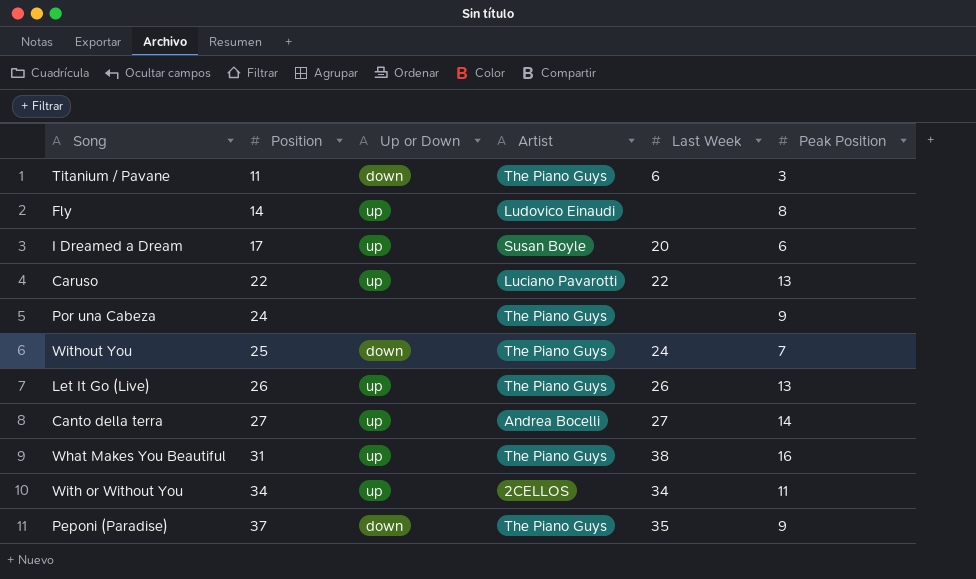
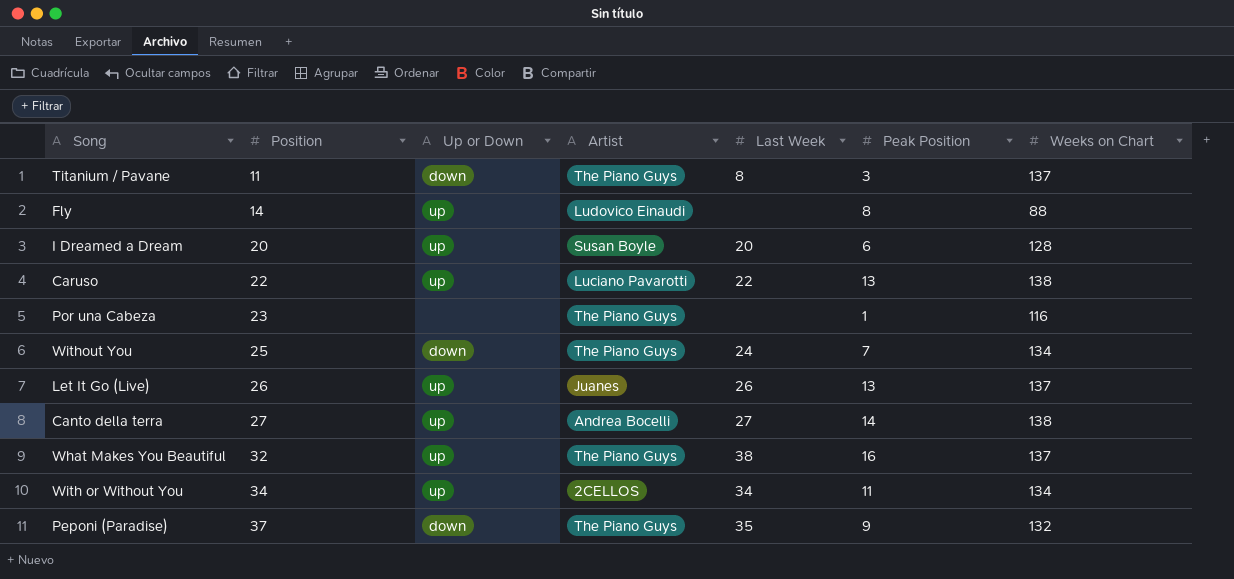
column Weeks on Chart | position: none -> 7
Titanium / Pavane | Last Week: 6 -> 8
I Dreamed a Dream | Position: 17 -> 20
Por una Cabeza | Position: 24 -> 23
Por una Cabeza | Peak Position: 9 -> 1
Let It Go (Live) | Artist: The Piano Guys -> Juanes
What Makes You Beautiful | Position: 31 -> 32

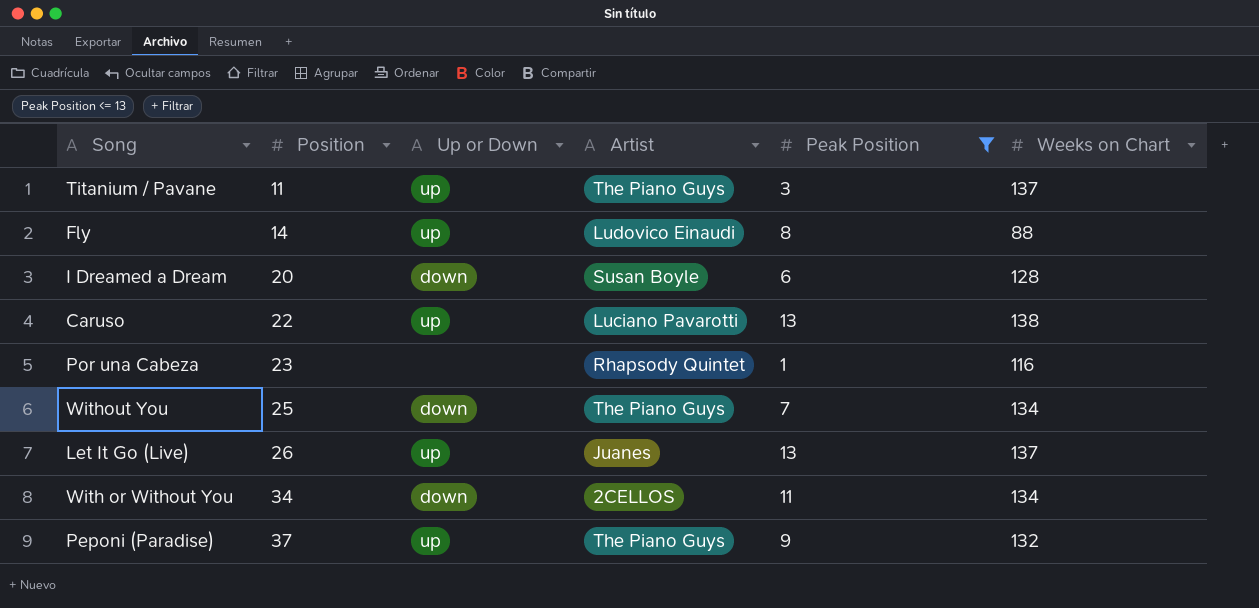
filter: none -> Peak Position <= 13
column Last Week | position: 5 -> none
Titanium / Pavane | Up or Down: down -> up
I Dreamed a Dream | Up or Down: up -> down
Por una Cabeza | Artist: The Piano Guys -> Rhapsody Quintet
With or Without You | Up or Down: up -> down
Peponi (Paradise) | Up or Down: down -> up

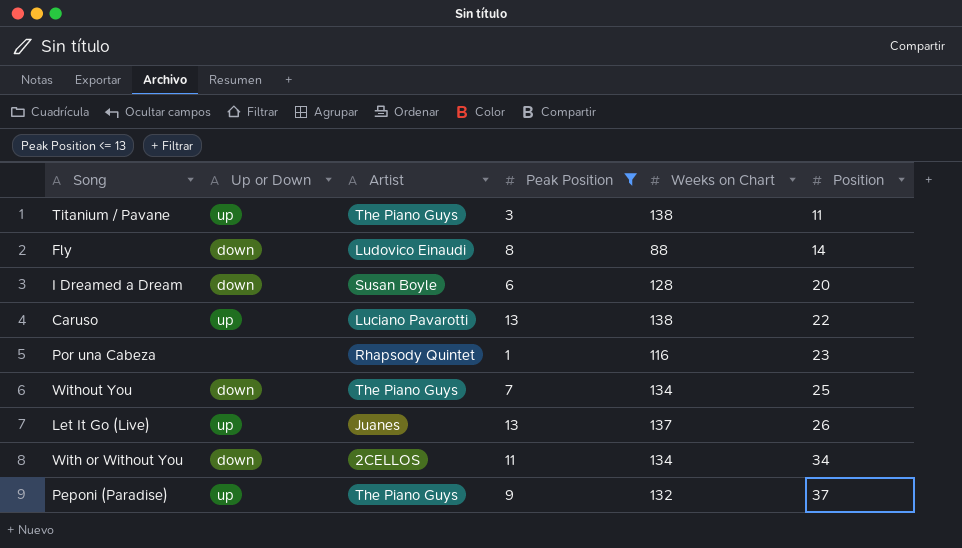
column Position | position: 2 -> 6
Titanium / Pavane | Weeks on Chart: 137 -> 138
Fly | Up or Down: up -> down

